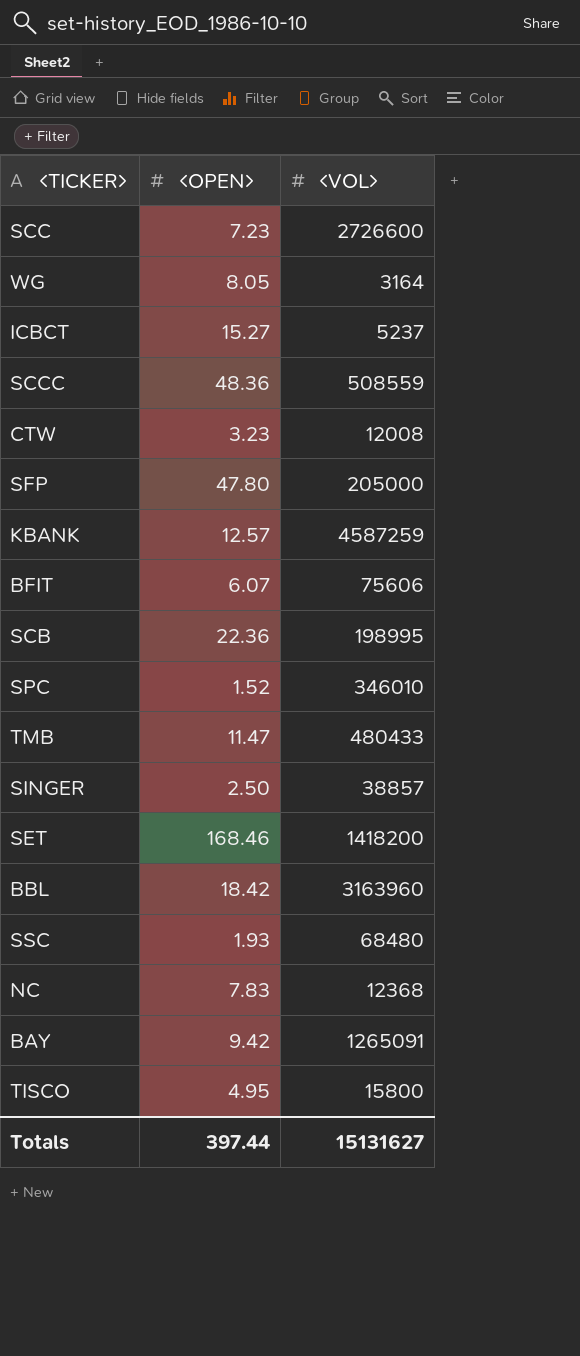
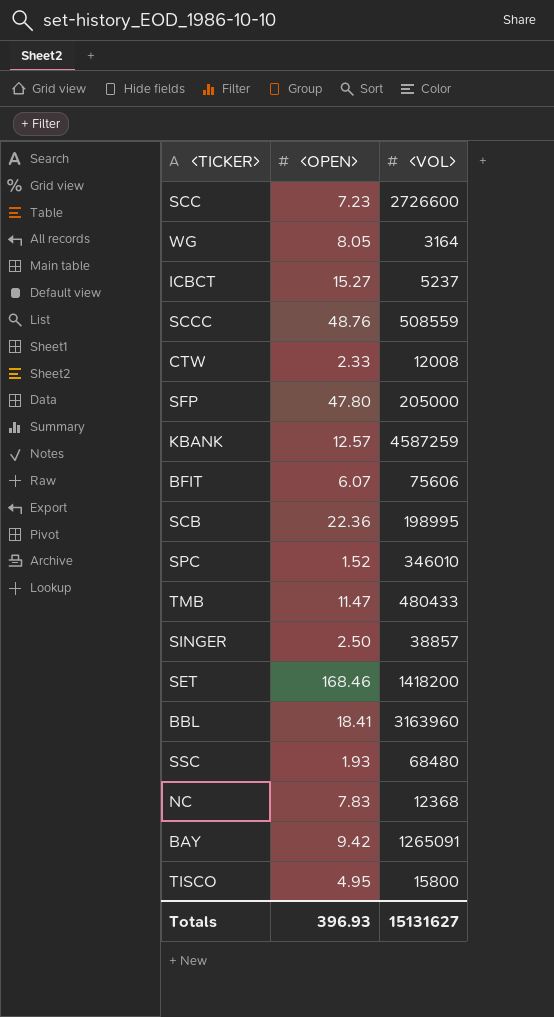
SCCC | <OPEN>: 48.36 -> 48.76
CTW | <OPEN>: 3.23 -> 2.33
BBL | <OPEN>: 18.42 -> 18.41
Totals | <OPEN>: 397.44 -> 396.93

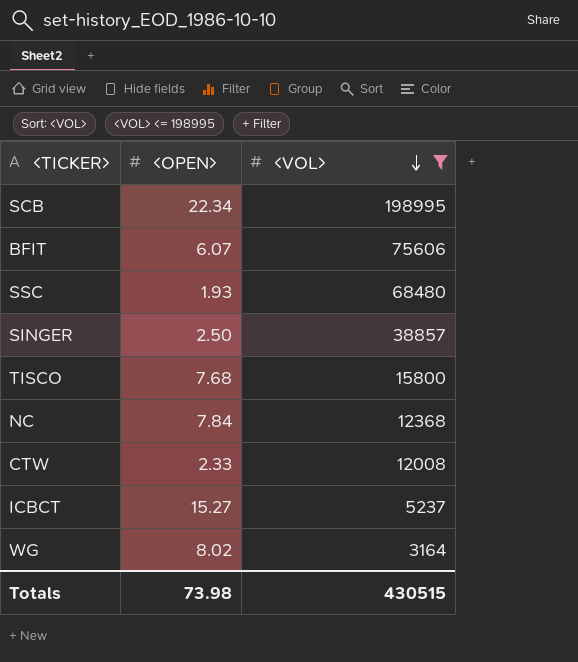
filter: none -> <VOL> <= 198995
row order: none -> <VOL> descending
SCB | <OPEN>: 22.36 -> 22.34
TISCO | <OPEN>: 4.95 -> 7.68
NC | <OPEN>: 7.83 -> 7.84
WG | <OPEN>: 8.05 -> 8.02
Totals | <OPEN>: 396.93 -> 73.98
Totals | <VOL>: 15131627 -> 430515

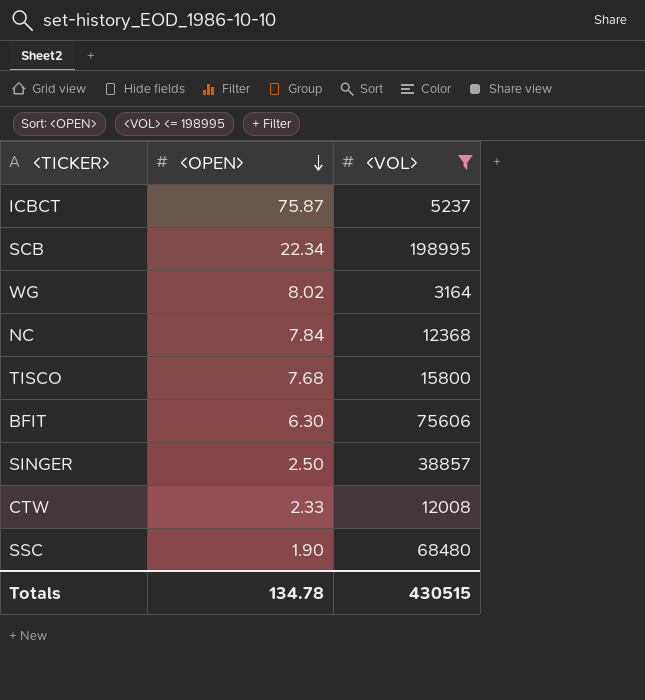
row order: <VOL> descending -> <OPEN> descending
ICBCT | <OPEN>: 15.27 -> 75.87
BFIT | <OPEN>: 6.07 -> 6.30
SSC | <OPEN>: 1.93 -> 1.90
Totals | <OPEN>: 73.98 -> 134.78

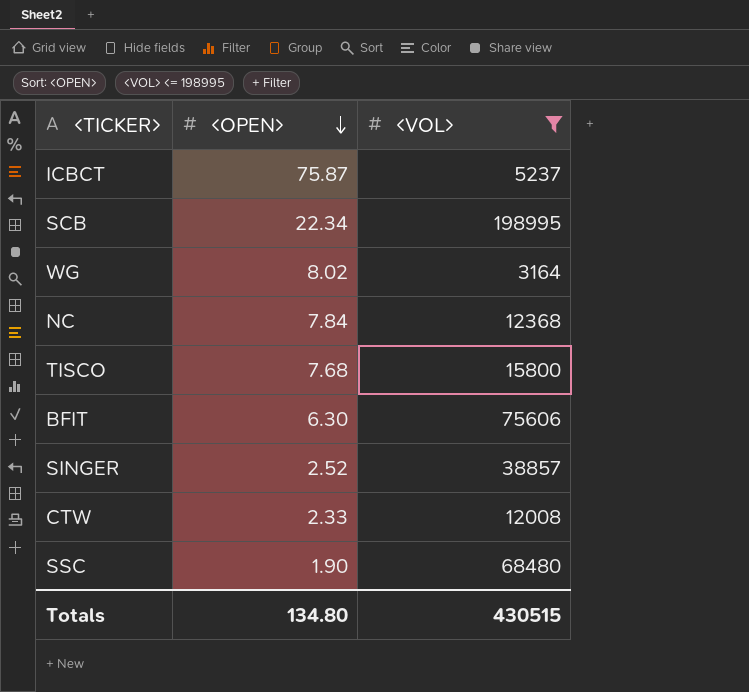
SINGER | <OPEN>: 2.50 -> 2.52
Totals | <OPEN>: 134.78 -> 134.80

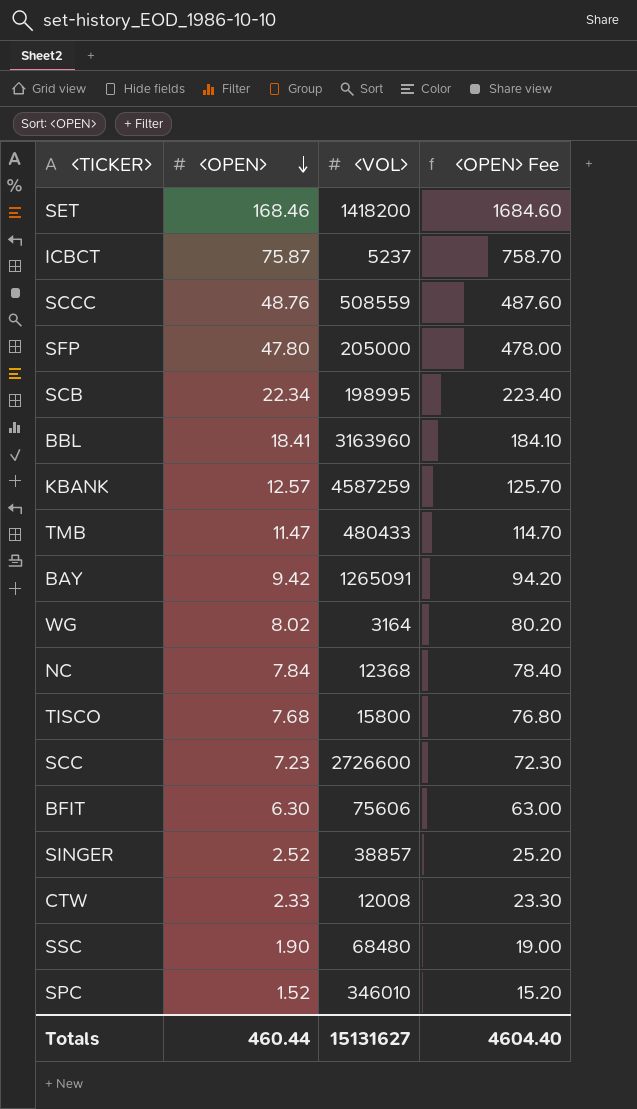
filter: <VOL> <= 198995 -> none
column <OPEN> Fee | formula: none -> [<OPEN>] * 10
Totals | <OPEN>: 134.80 -> 460.44
Totals | <VOL>: 430515 -> 15131627

